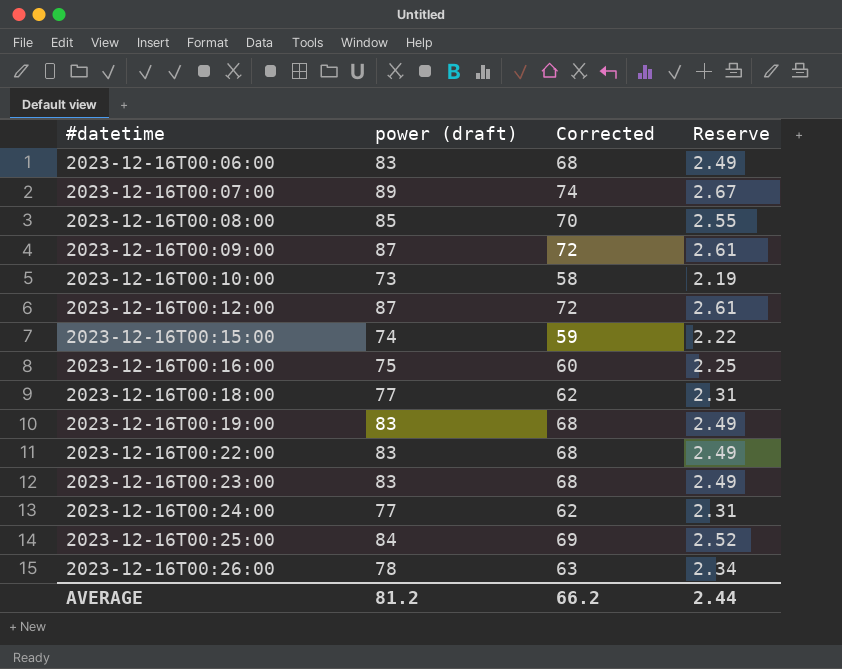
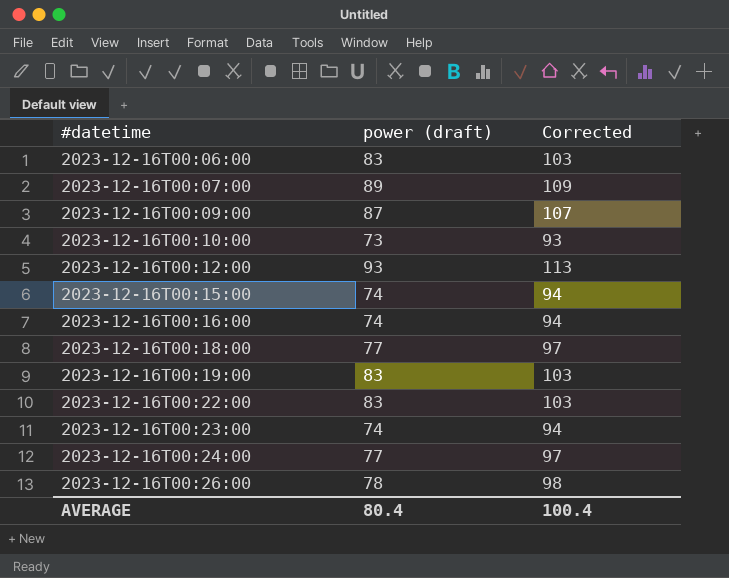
column Reserve | formula: [power (draft)] * 0.03 -> none
column Corrected | formula: [power (draft)] - 15 -> [power (draft)] + 20
row 2023-12-16T00:08:00: 85 | 70 | 2.55 -> none
row 2023-12-16T00:25:00: 84 | 69 | 2.52 -> none
2023-12-16T00:12:00 | power (draft): 87 -> 93
2023-12-16T00:16:00 | power (draft): 75 -> 74
2023-12-16T00:23:00 | power (draft): 83 -> 74
AVERAGE | power (draft): 81.2 -> 80.4
AVERAGE | Corrected: 66.2 -> 100.4

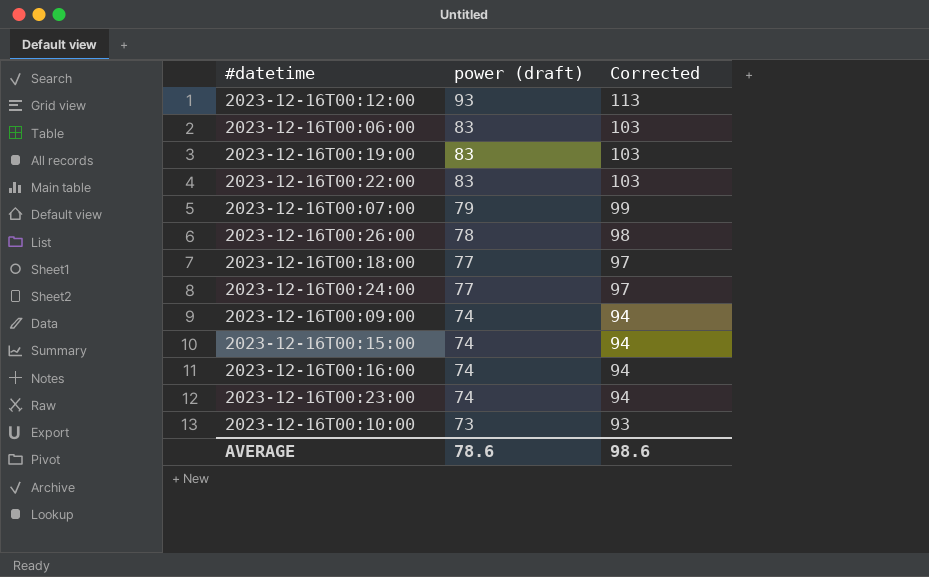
row order: #datetime ascending -> power (draft) descending
2023-12-16T00:07:00 | power (draft): 89 -> 79
2023-12-16T00:07:00 | Corrected: 109 -> 99
2023-12-16T00:09:00 | power (draft): 87 -> 74
2023-12-16T00:09:00 | Corrected: 107 -> 94
AVERAGE | power (draft): 80.4 -> 78.6
AVERAGE | Corrected: 100.4 -> 98.6

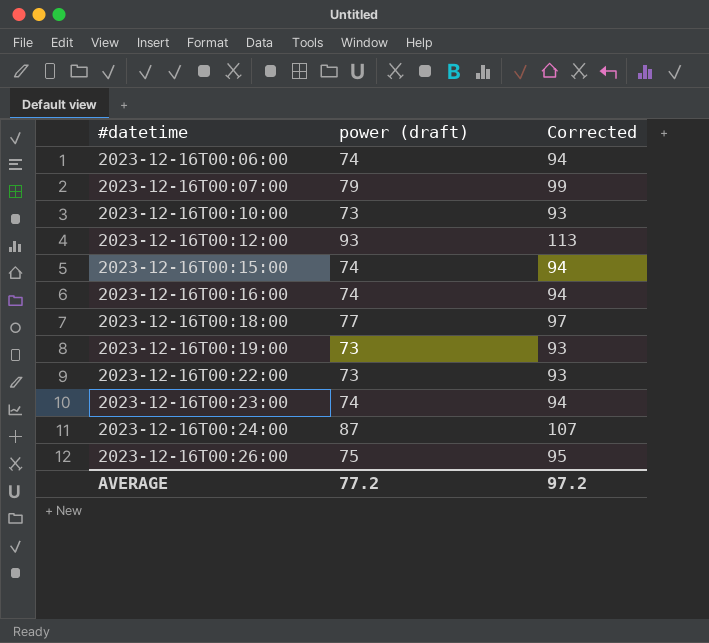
row order: power (draft) descending -> #datetime ascending
row 2023-12-16T00:09:00: 74 | 94 -> none
2023-12-16T00:06:00 | power (draft): 83 -> 74
2023-12-16T00:06:00 | Corrected: 103 -> 94
2023-12-16T00:19:00 | power (draft): 83 -> 73
2023-12-16T00:19:00 | Corrected: 103 -> 93
2023-12-16T00:22:00 | power (draft): 83 -> 73
2023-12-16T00:22:00 | Corrected: 103 -> 93
2023-12-16T00:24:00 | power (draft): 77 -> 87
2023-12-16T00:24:00 | Corrected: 97 -> 107
2023-12-16T00:26:00 | power (draft): 78 -> 75
2023-12-16T00:26:00 | Corrected: 98 -> 95
AVERAGE | power (draft): 78.6 -> 77.2
AVERAGE | Corrected: 98.6 -> 97.2

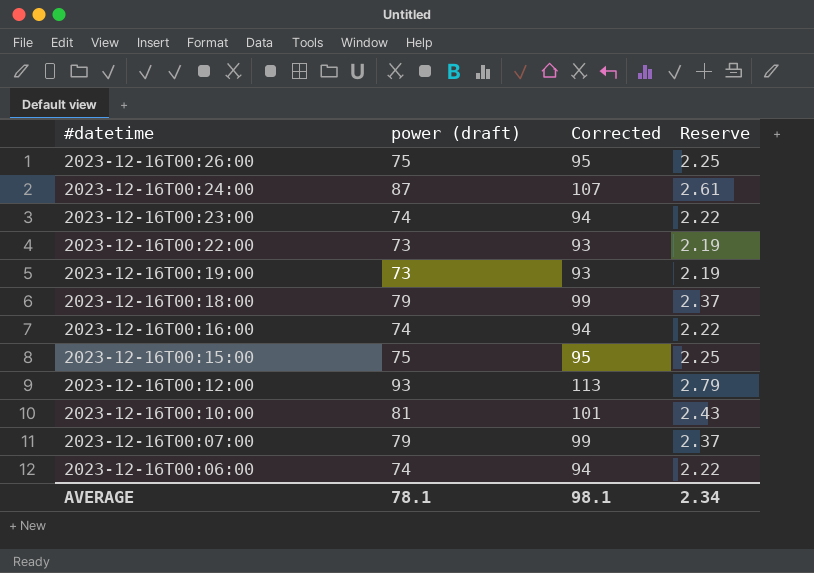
row order: #datetime ascending -> #datetime descending
column Reserve | formula: none -> [power (draft)] * 0.03
2023-12-16T00:18:00 | power (draft): 77 -> 79
2023-12-16T00:18:00 | Corrected: 97 -> 99
2023-12-16T00:15:00 | power (draft): 74 -> 75
2023-12-16T00:15:00 | Corrected: 94 -> 95
2023-12-16T00:10:00 | power (draft): 73 -> 81
2023-12-16T00:10:00 | Corrected: 93 -> 101
AVERAGE | power (draft): 77.2 -> 78.1
AVERAGE | Corrected: 97.2 -> 98.1

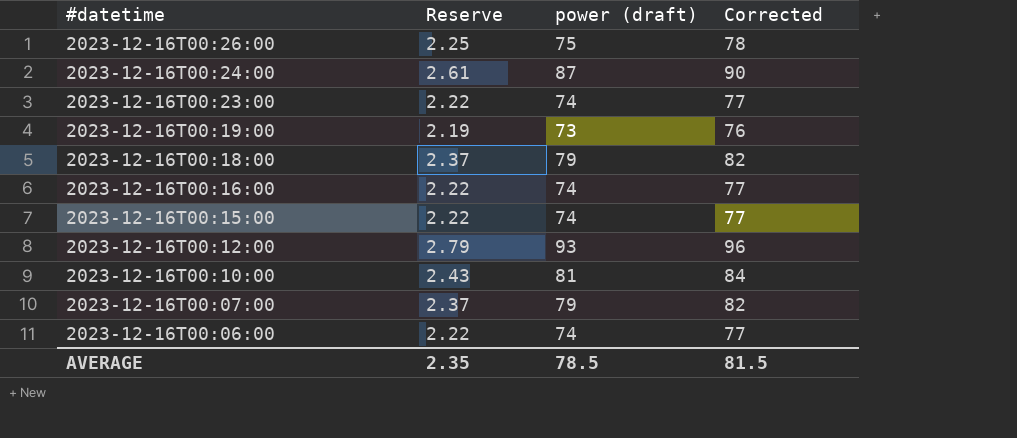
column Reserve | position: 4 -> 2
column Corrected | formula: [power (draft)] + 20 -> [power (draft)] + 3
row 2023-12-16T00:22:00: 73 | 93 | 2.19 -> none
2023-12-16T00:15:00 | Reserve: 2.25 -> 2.22
2023-12-16T00:15:00 | power (draft): 75 -> 74
AVERAGE | Reserve: 2.34 -> 2.35
AVERAGE | power (draft): 78.1 -> 78.5
AVERAGE | Corrected: 98.1 -> 81.5

